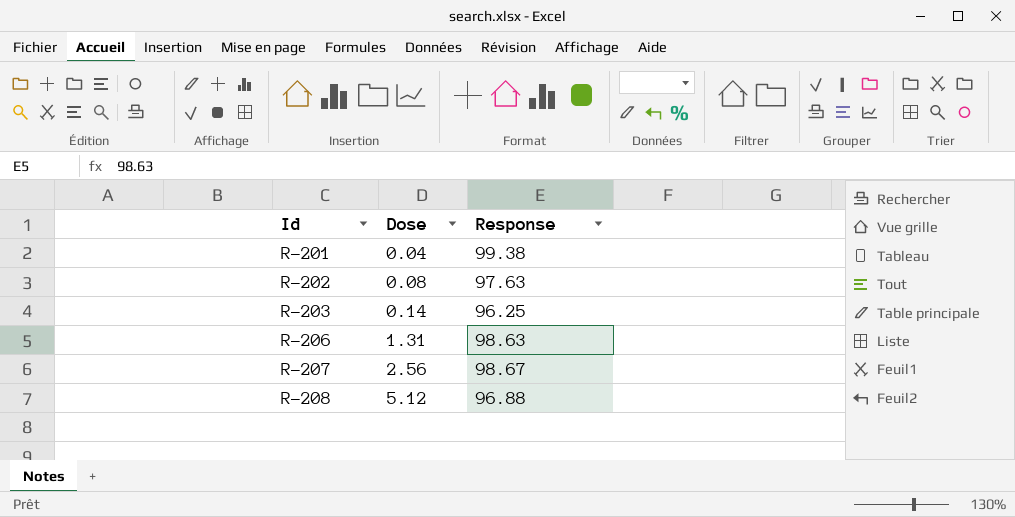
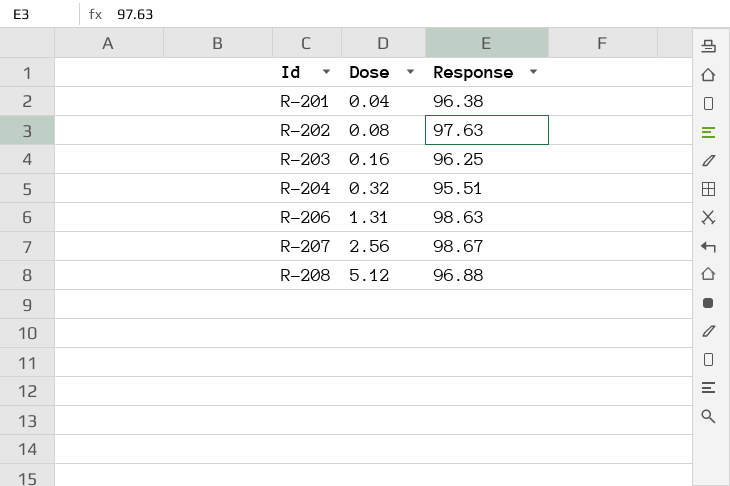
R-201 | Response: 99.38 -> 96.38
R-203 | Dose: 0.14 -> 0.16
row R-204: none -> 0.32 | 95.51

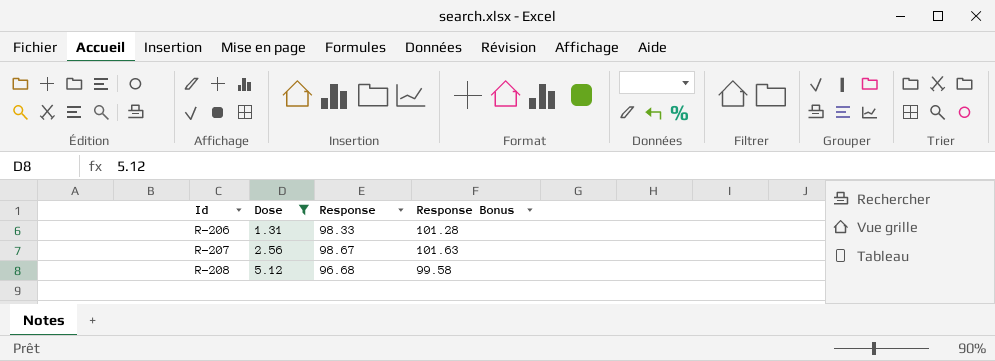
filter: none -> Dose >= 1.31
column Response Bonus | formula: none -> [Response] * 1.03
R-206 | Response: 98.63 -> 98.33
R-208 | Response: 96.88 -> 96.68

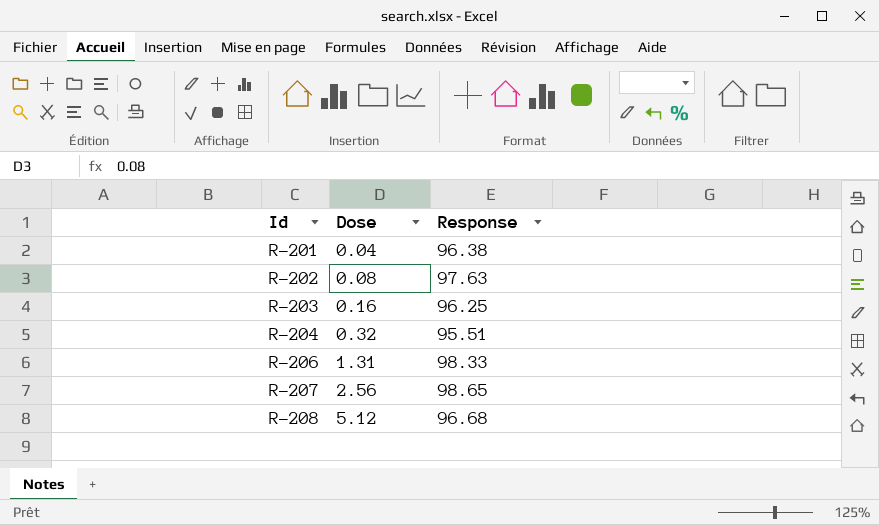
filter: Dose >= 1.31 -> none
column Response Bonus | formula: [Response] * 1.03 -> none
R-207 | Response: 98.67 -> 98.65

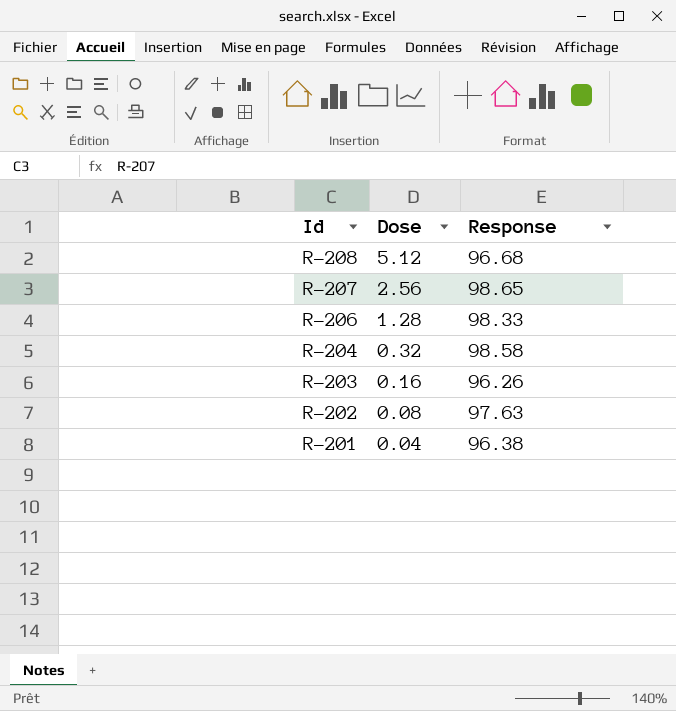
row order: Id ascending -> Id descending
R-206 | Dose: 1.31 -> 1.28
R-204 | Response: 95.51 -> 98.58
R-203 | Response: 96.25 -> 96.26

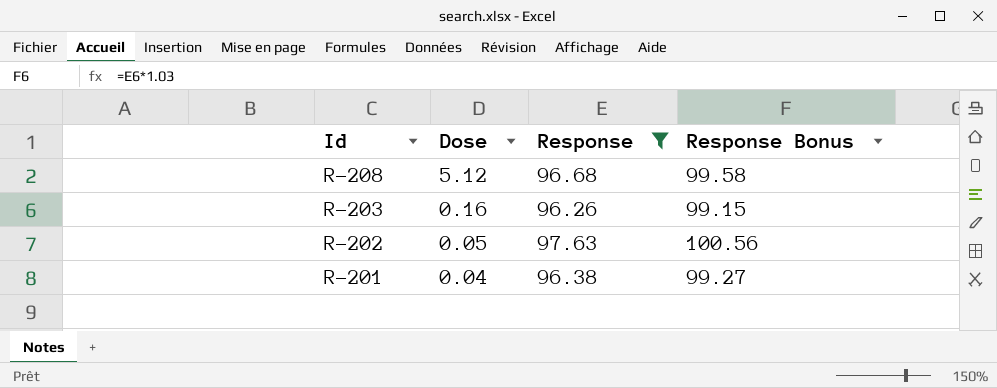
filter: none -> Response <= 97.63
column Response Bonus | formula: none -> [Response] * 1.03
R-202 | Dose: 0.08 -> 0.05

